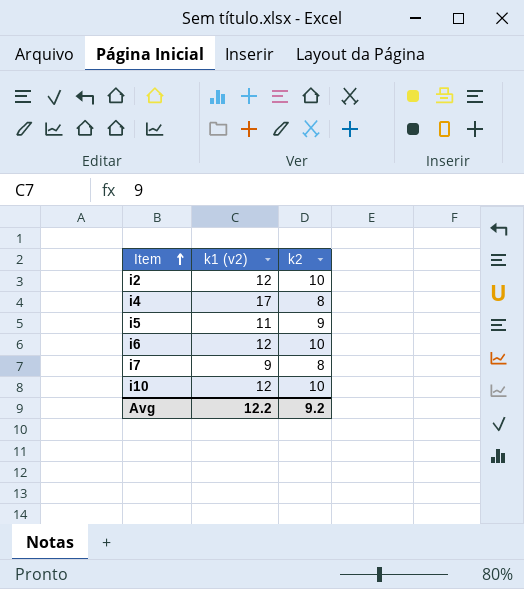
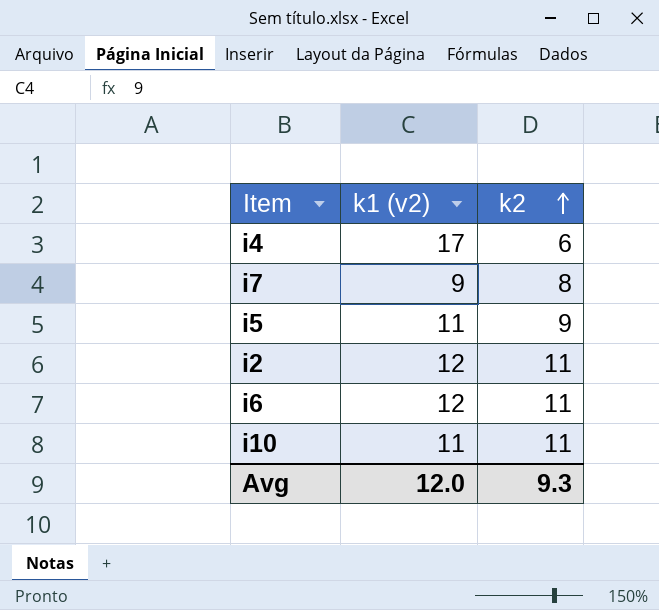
row order: Item ascending -> k2 ascending
i4 | k2: 8 -> 6
i2 | k2: 10 -> 11
i6 | k2: 10 -> 11
i10 | k1 (v2): 12 -> 11
i10 | k2: 10 -> 11
Avg | k1 (v2): 12.2 -> 12.0
Avg | k2: 9.2 -> 9.3

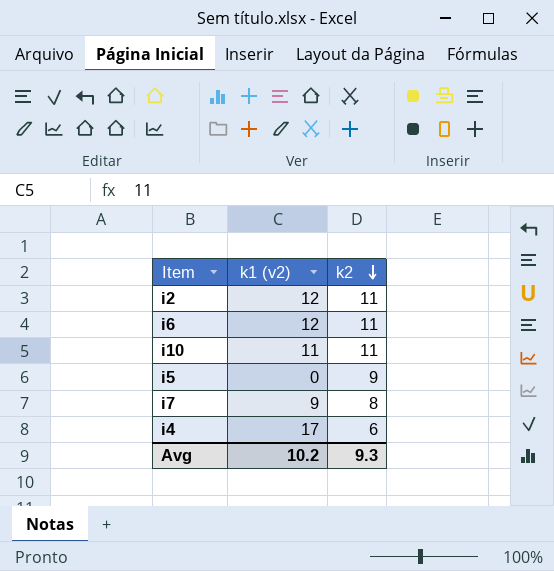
row order: k2 ascending -> k2 descending
i5 | k1 (v2): 11 -> 0
Avg | k1 (v2): 12.0 -> 10.2

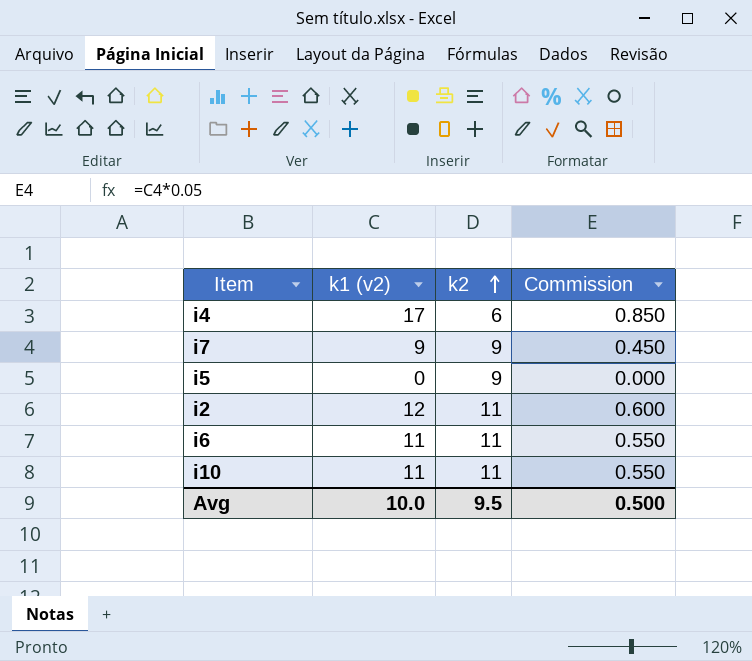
row order: k2 descending -> k2 ascending
column Commission | formula: none -> [k1 (v2)] * 0.05
i7 | k2: 8 -> 9
i6 | k1 (v2): 12 -> 11
Avg | k1 (v2): 10.2 -> 10.0
Avg | k2: 9.3 -> 9.5

